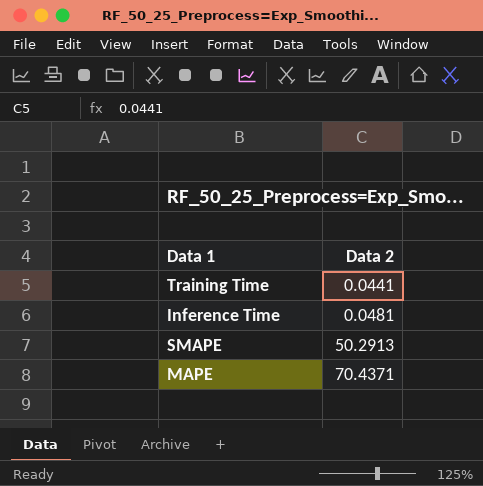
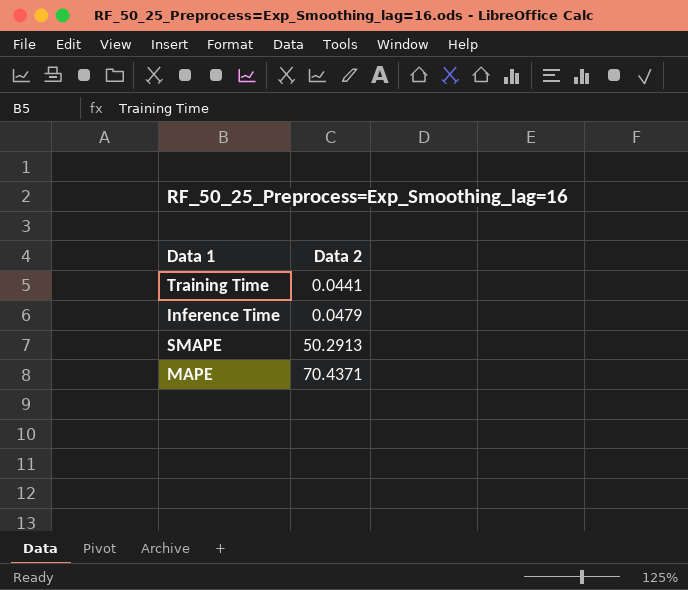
Inference Time | Data 2: 0.0481 -> 0.0479

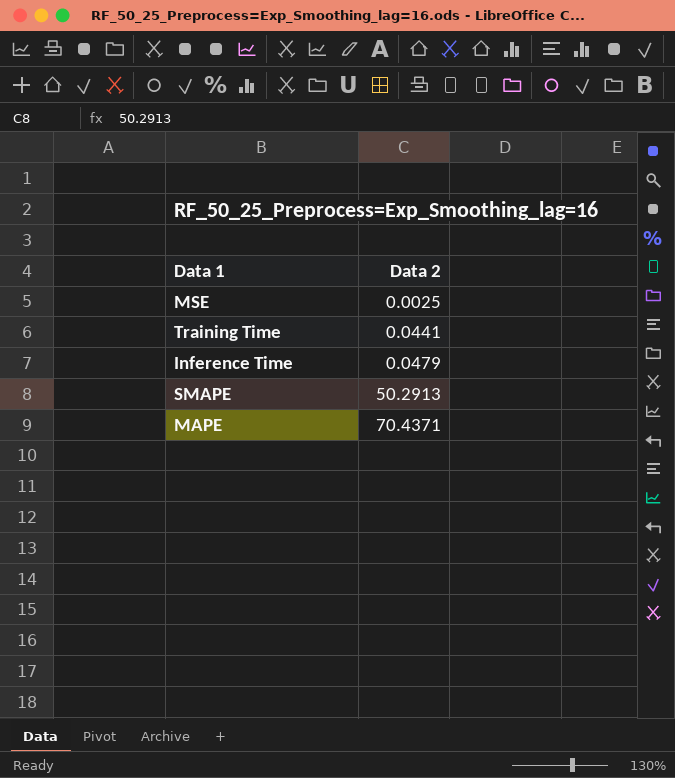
row MSE: none -> 0.0025

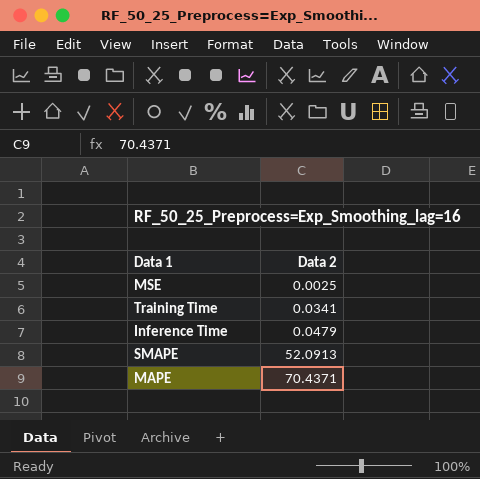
Training Time | Data 2: 0.0441 -> 0.0341
SMAPE | Data 2: 50.2913 -> 52.0913

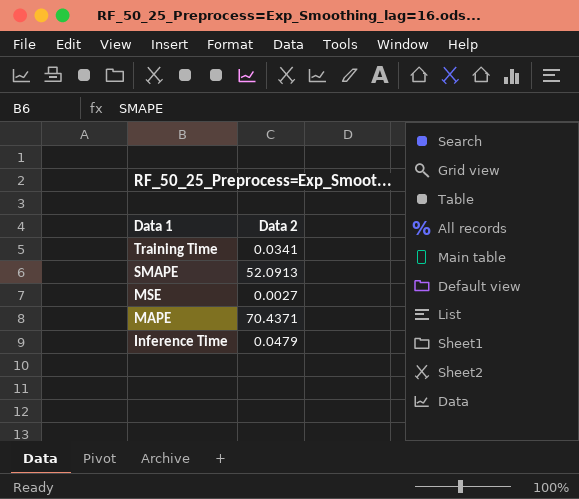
row order: Data 2 ascending -> Data 1 descending
MSE | Data 2: 0.0025 -> 0.0027

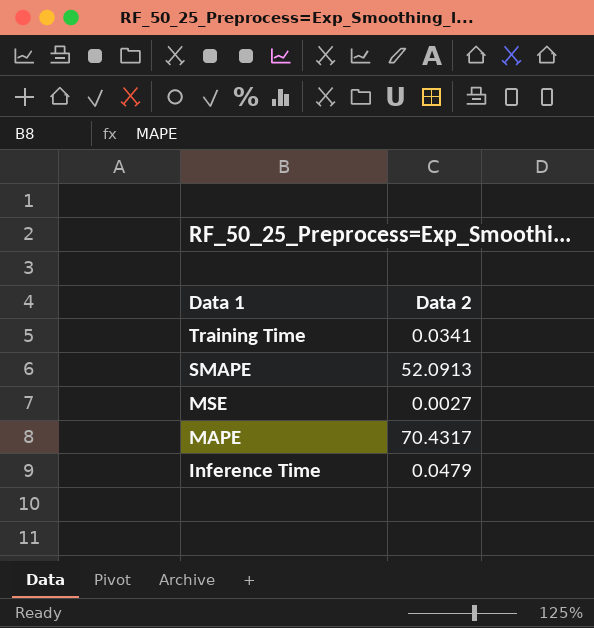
MAPE | Data 2: 70.4371 -> 70.4317

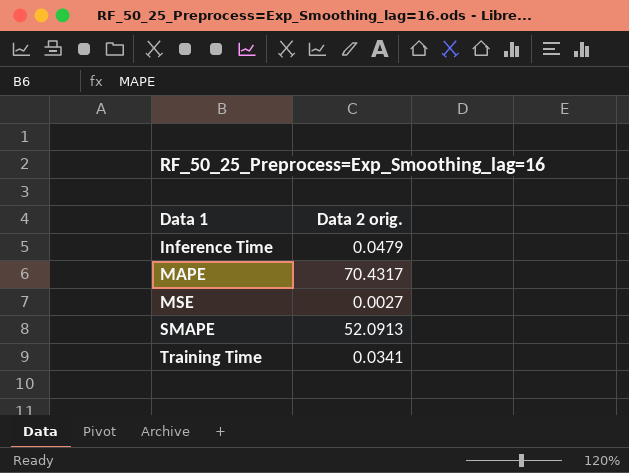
row order: Data 1 descending -> Data 1 ascending
column name: Data 2 -> Data 2 orig.

